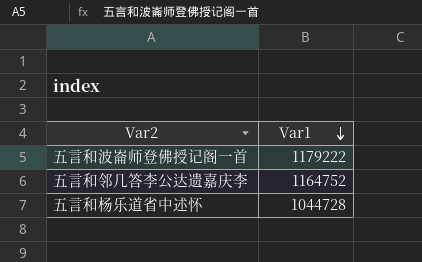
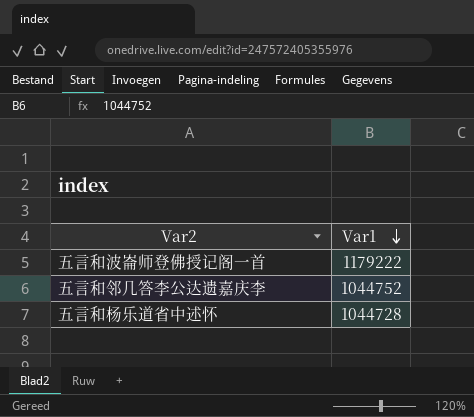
五言和邻几答李公达遗嘉庆李 | Var1: 1164752 -> 1044752

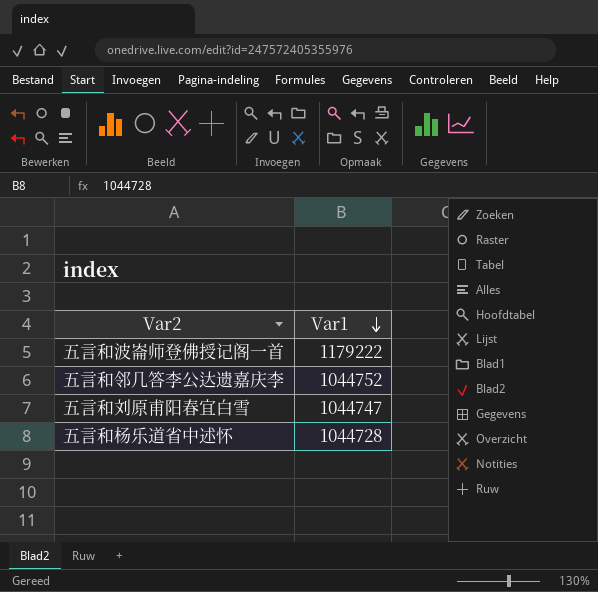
row 五言和刘原甫阳春宜白雪: none -> 1044747

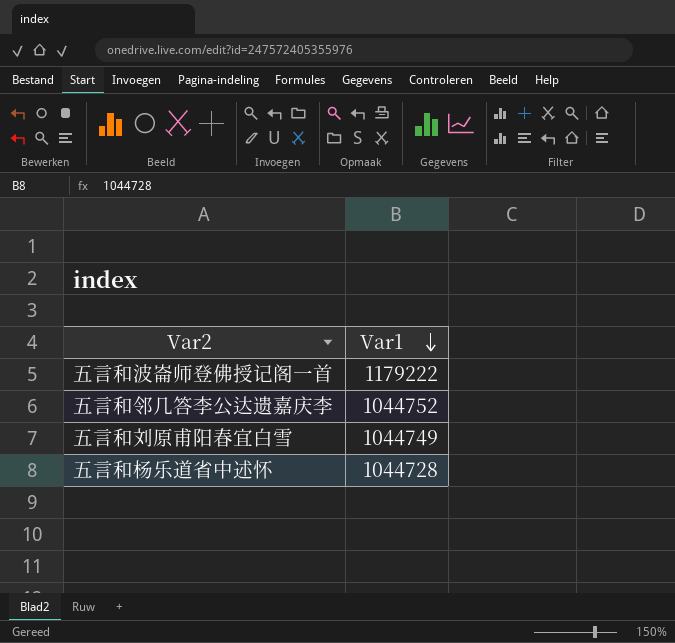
五言和刘原甫阳春宜白雪 | Var1: 1044747 -> 1044749

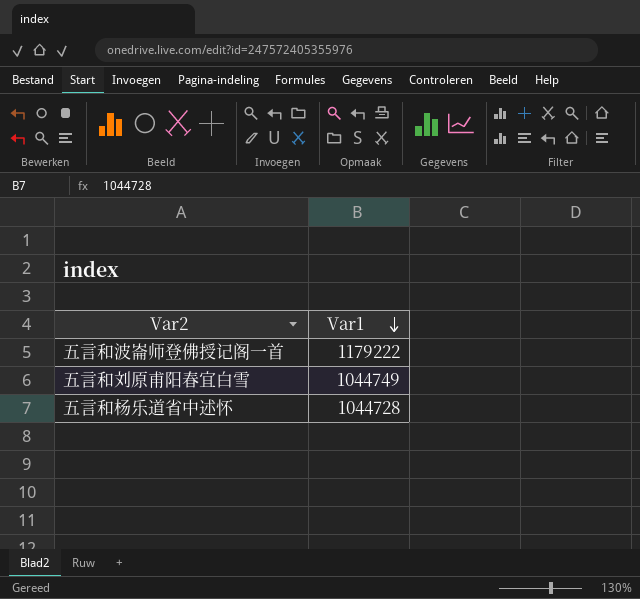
row 五言和邻几答李公达遗嘉庆李: 1044752 -> none

